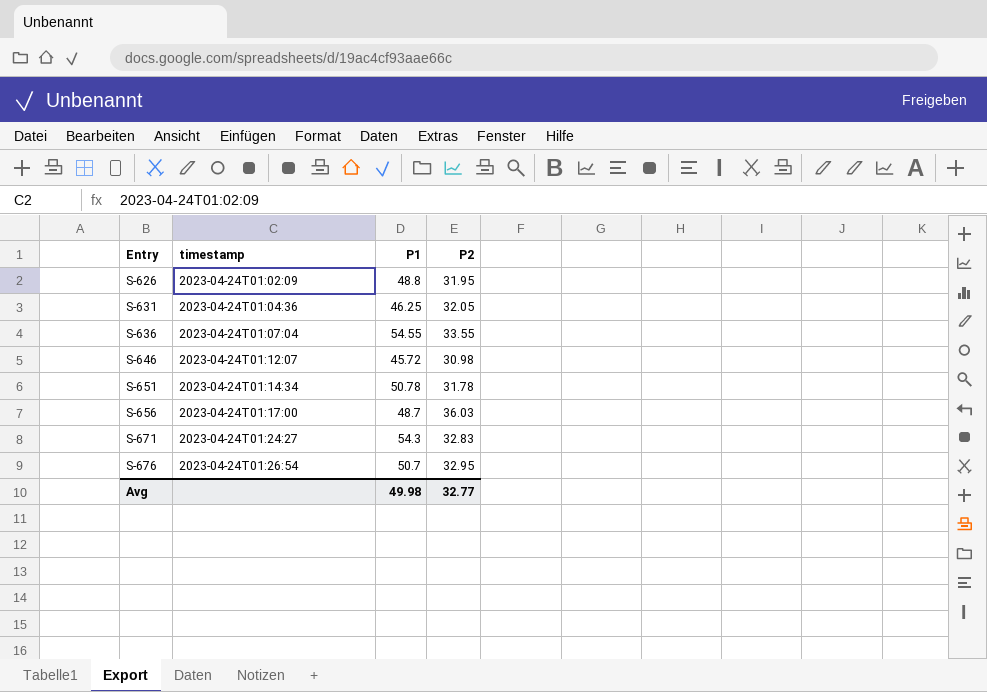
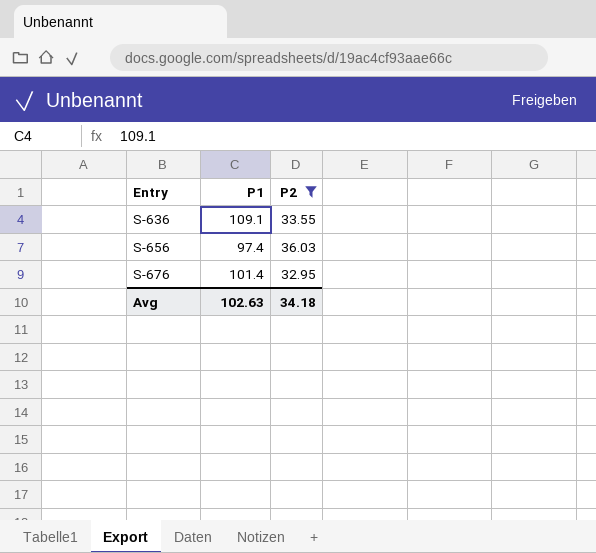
filter: none -> P2 >= 32.95
column timestamp | position: 2 -> none
S-636 | P1: 54.55 -> 109.1
S-656 | P1: 48.7 -> 97.4
S-676 | P1: 50.7 -> 101.4
Avg | P1: 49.98 -> 102.63
Avg | P2: 32.77 -> 34.18

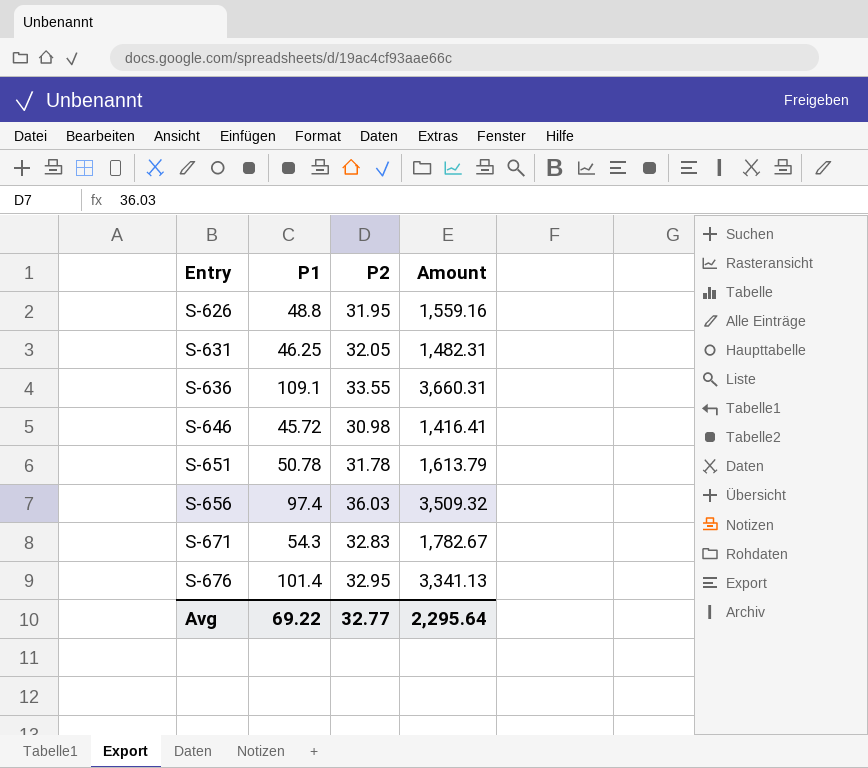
filter: P2 >= 32.95 -> none
column Amount | formula: none -> [P1] * [P2]
Avg | P1: 102.63 -> 69.22
Avg | P2: 34.18 -> 32.77

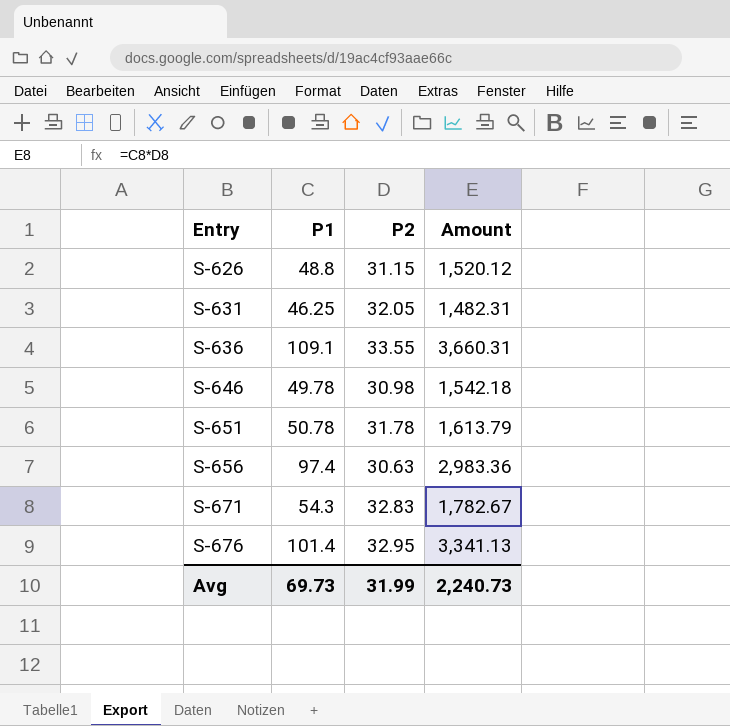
S-626 | P2: 31.95 -> 31.15
S-626 | Amount: 1,559.16 -> 1,520.12
S-646 | P1: 45.72 -> 49.78
S-646 | Amount: 1,416.41 -> 1,542.18
S-656 | P2: 36.03 -> 30.63
S-656 | Amount: 3,509.32 -> 2,983.36
Avg | P1: 69.22 -> 69.73
Avg | P2: 32.77 -> 31.99
Avg | Amount: 2,295.64 -> 2,240.73

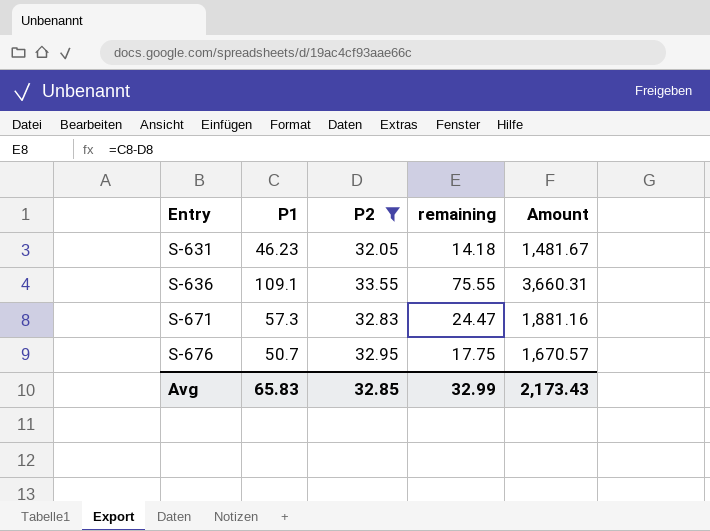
filter: none -> P2 >= 32.05
column remaining | formula: none -> [P1] - [P2]
S-631 | P1: 46.25 -> 46.23
S-631 | Amount: 1,482.31 -> 1,481.67
S-671 | P1: 54.3 -> 57.3
S-671 | Amount: 1,782.67 -> 1,881.16
S-676 | P1: 101.4 -> 50.7
S-676 | Amount: 3,341.13 -> 1,670.57
Avg | P1: 69.73 -> 65.83
Avg | P2: 31.99 -> 32.85
Avg | Amount: 2,240.73 -> 2,173.43

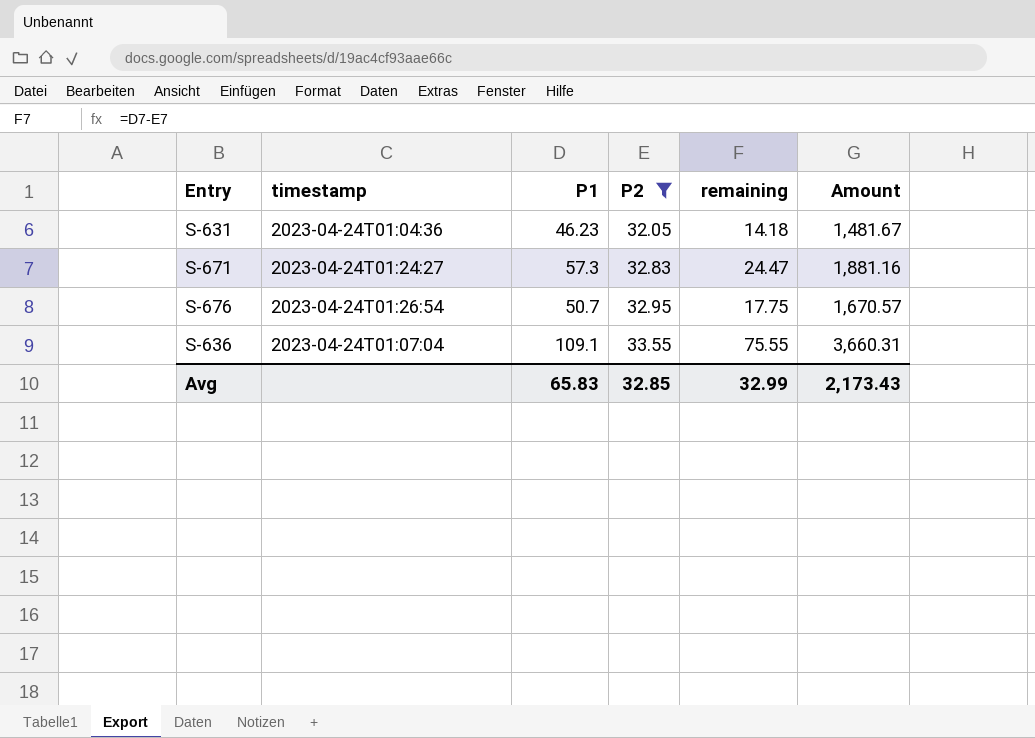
row order: Entry ascending -> P2 ascending
column timestamp | position: none -> 2

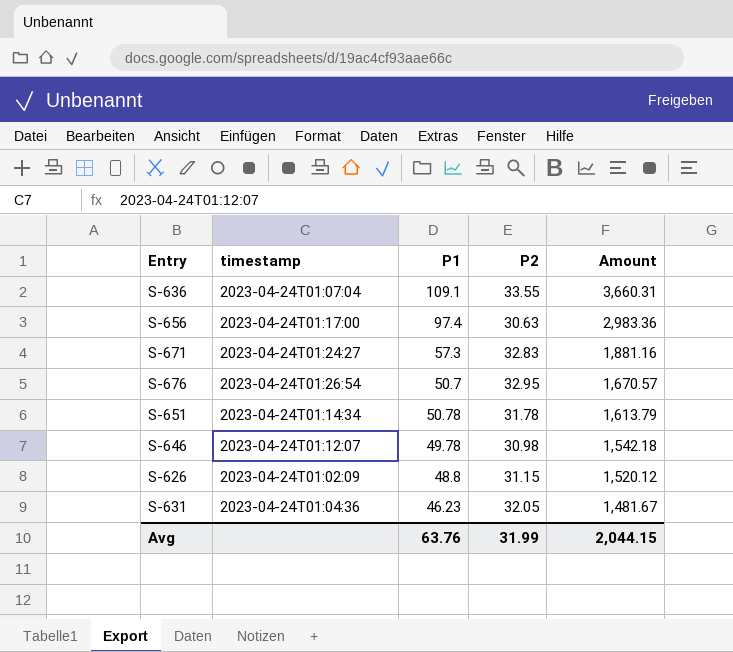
filter: P2 >= 32.05 -> none
row order: P2 ascending -> Amount descending
column remaining | formula: [P1] - [P2] -> none
Avg | P1: 65.83 -> 63.76
Avg | P2: 32.85 -> 31.99
Avg | Amount: 2,173.43 -> 2,044.15

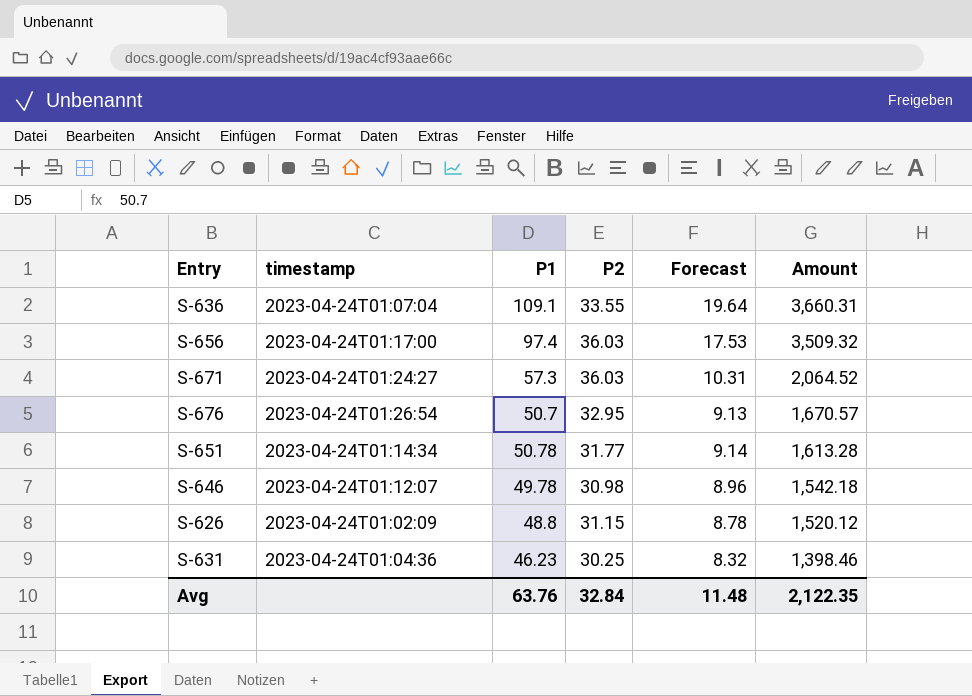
column Forecast | formula: none -> [P1] * 0.18
S-656 | P2: 30.63 -> 36.03
S-656 | Amount: 2,983.36 -> 3,509.32
S-671 | P2: 32.83 -> 36.03
S-671 | Amount: 1,881.16 -> 2,064.52
S-651 | P2: 31.78 -> 31.77
S-651 | Amount: 1,613.79 -> 1,613.28
S-631 | P2: 32.05 -> 30.25
S-631 | Amount: 1,481.67 -> 1,398.46
Avg | P2: 31.99 -> 32.84
Avg | Amount: 2,044.15 -> 2,122.35

